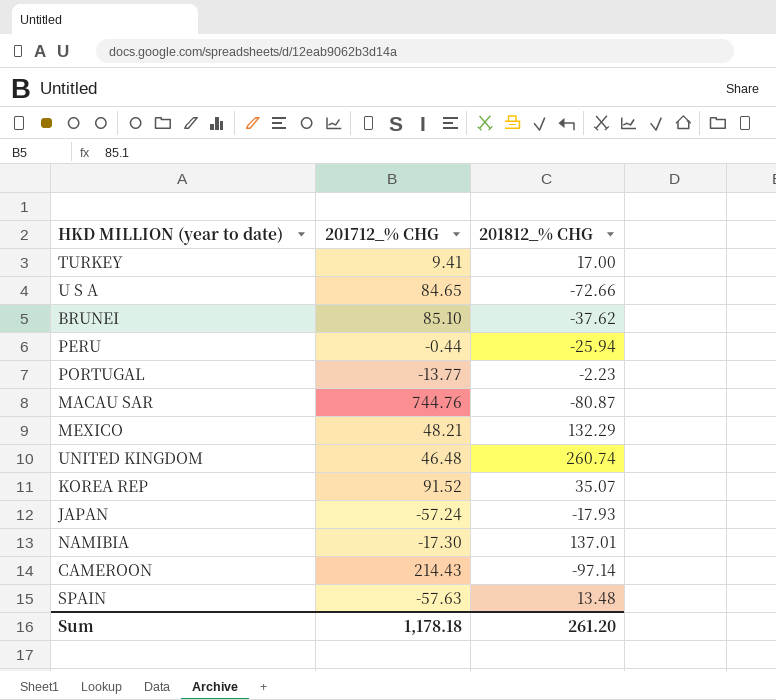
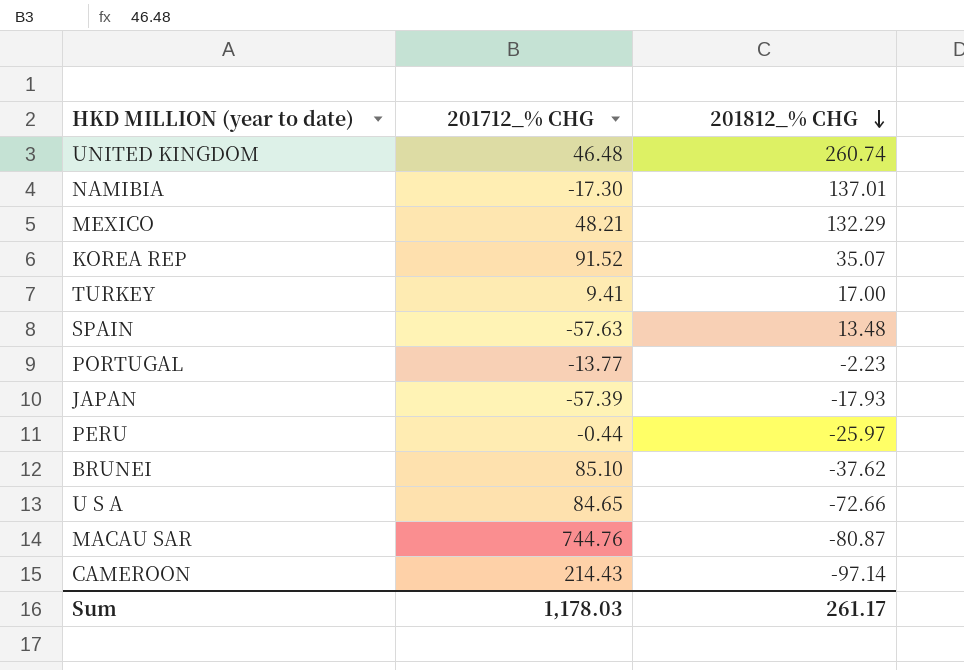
row order: none -> 201812_% CHG descending
JAPAN | 201712_% CHG: -57.24 -> -57.39
PERU | 201812_% CHG: -25.94 -> -25.97
Sum | 201712_% CHG: 1,178.18 -> 1,178.03
Sum | 201812_% CHG: 261.20 -> 261.17

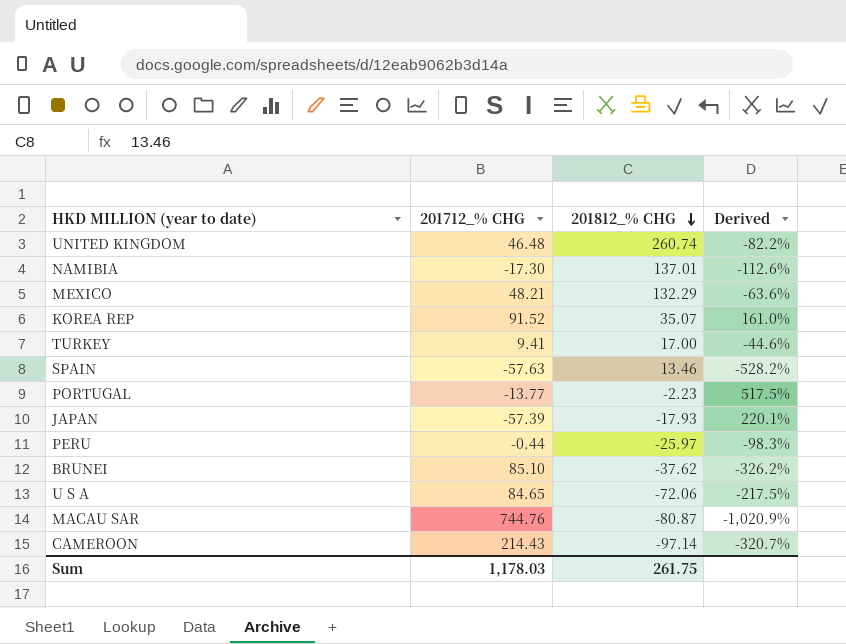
column Derived | formula: none -> ([201712_% CHG] - [201812_% CHG]) / [201812_% CHG]
SPAIN | 201812_% CHG: 13.48 -> 13.46
U S A | 201812_% CHG: -72.66 -> -72.06
Sum | 201812_% CHG: 261.17 -> 261.75

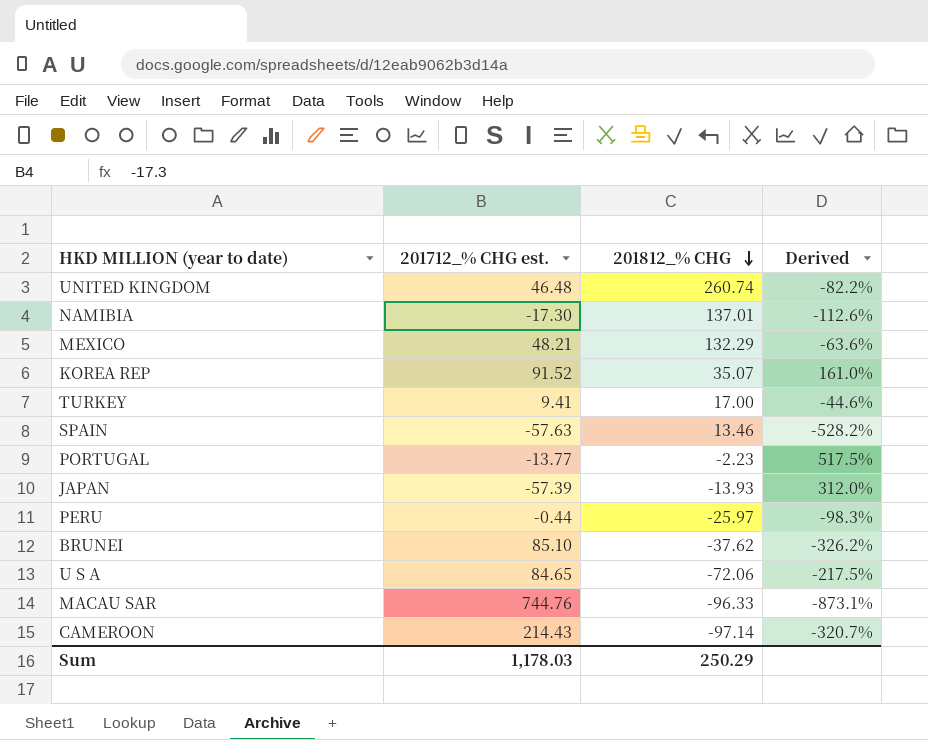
column name: 201712_% CHG -> 201712_% CHG est.
JAPAN | 201812_% CHG: -17.93 -> -13.93
JAPAN | Derived: 220.1% -> 312.0%
MACAU SAR | 201812_% CHG: -80.87 -> -96.33
MACAU SAR | Derived: -1,020.9% -> -873.1%
Sum | 201812_% CHG: 261.75 -> 250.29

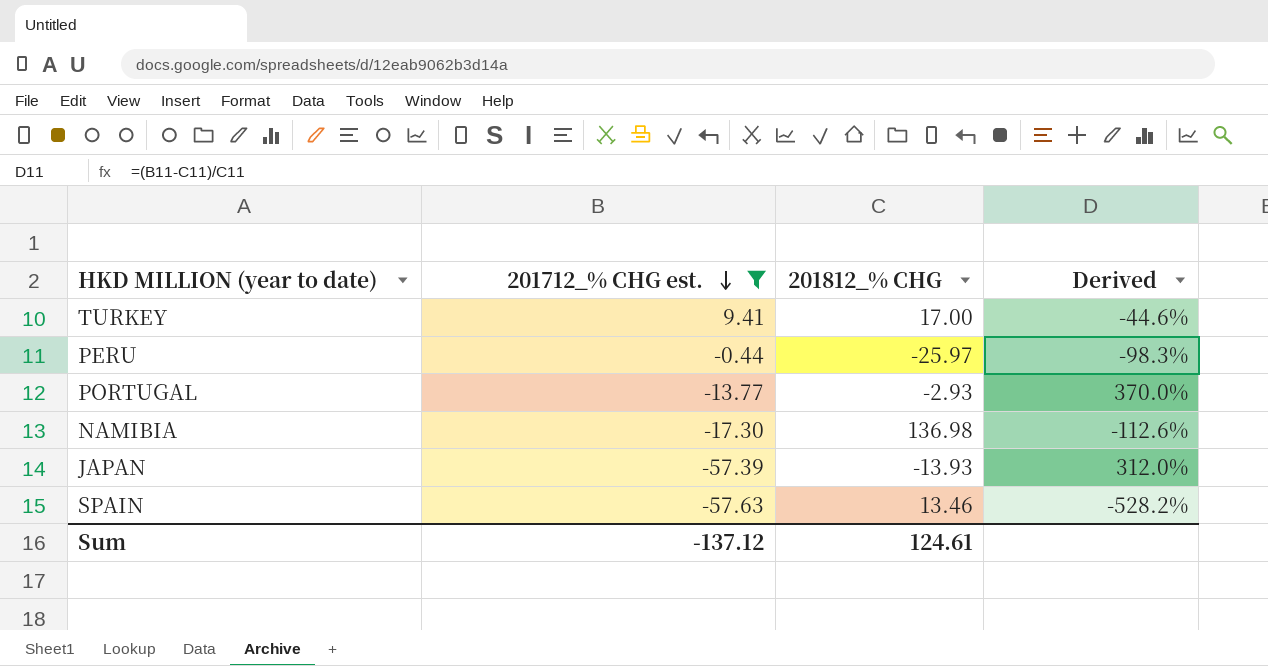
filter: none -> 201712_% CHG est. <= 9.41
row order: 201812_% CHG descending -> 201712_% CHG est. descending
PORTUGAL | 201812_% CHG: -2.23 -> -2.93
PORTUGAL | Derived: 517.5% -> 370.0%
NAMIBIA | 201812_% CHG: 137.01 -> 136.98
Sum | 201712_% CHG est.: 1,178.03 -> -137.12
Sum | 201812_% CHG: 250.29 -> 124.61

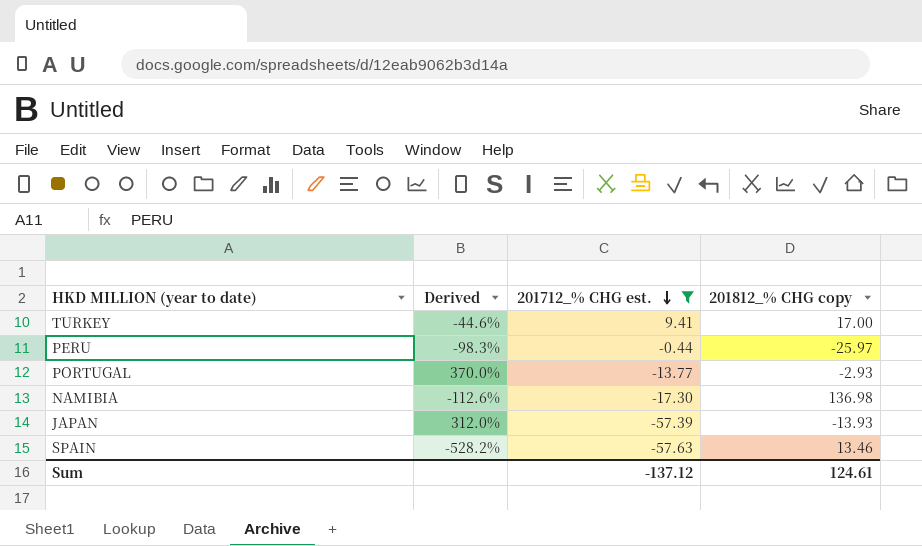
column Derived | position: 4 -> 2
column name: 201812_% CHG -> 201812_% CHG copy

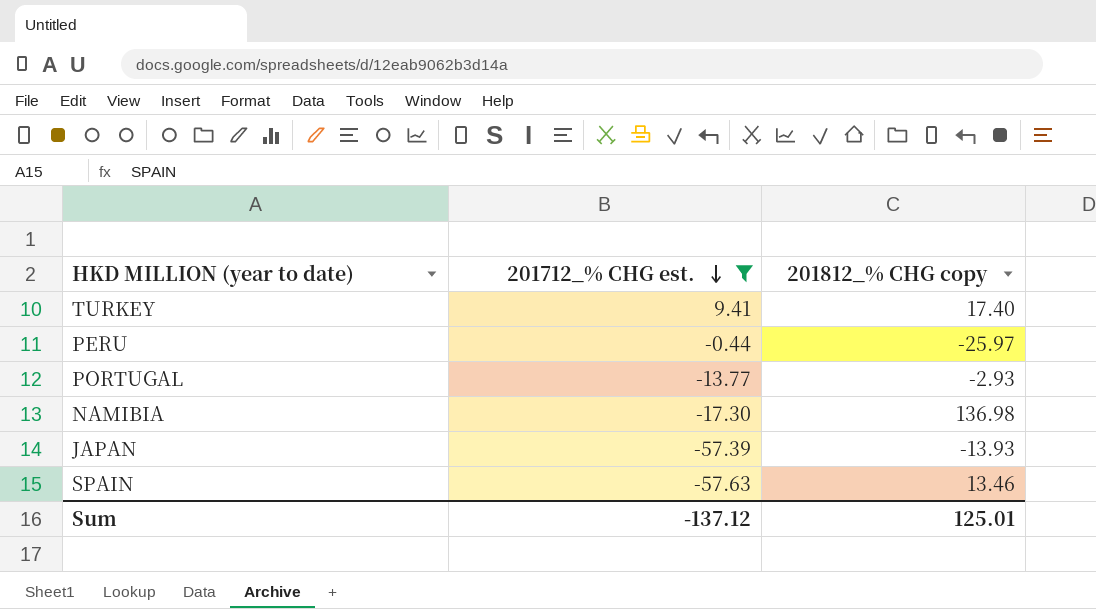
column Derived | formula: ([201712_% CHG est.] - [201812_% CHG copy]) / [201812_% CHG copy] -> none
TURKEY | 201812_% CHG copy: 17.00 -> 17.40
Sum | 201812_% CHG copy: 124.61 -> 125.01

